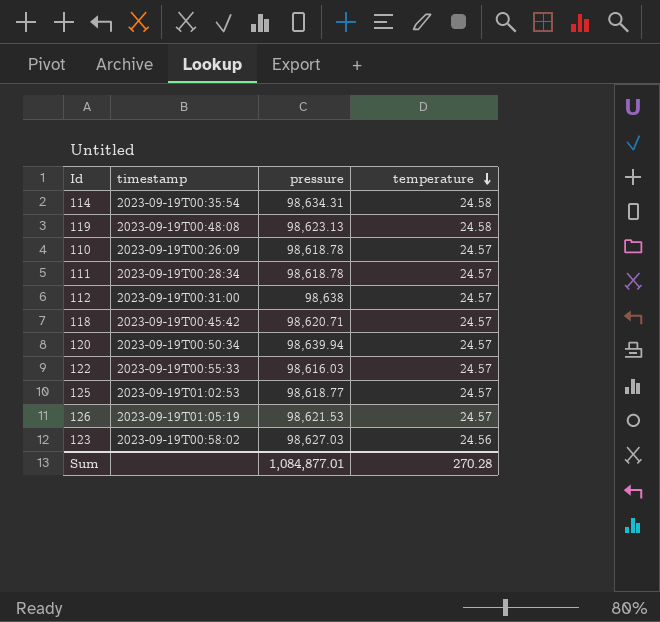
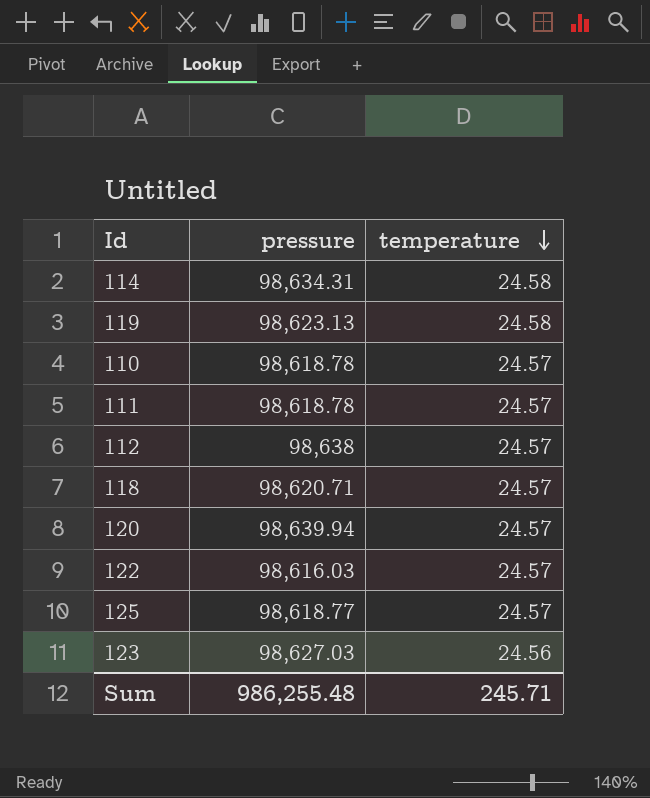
column timestamp | position: 2 -> none
row 126: 2023-09-19T01:05:19 | 98,621.53 | 24.57 -> none
Sum | pressure: 1,084,877.01 -> 986,255.48
Sum | temperature: 270.28 -> 245.71

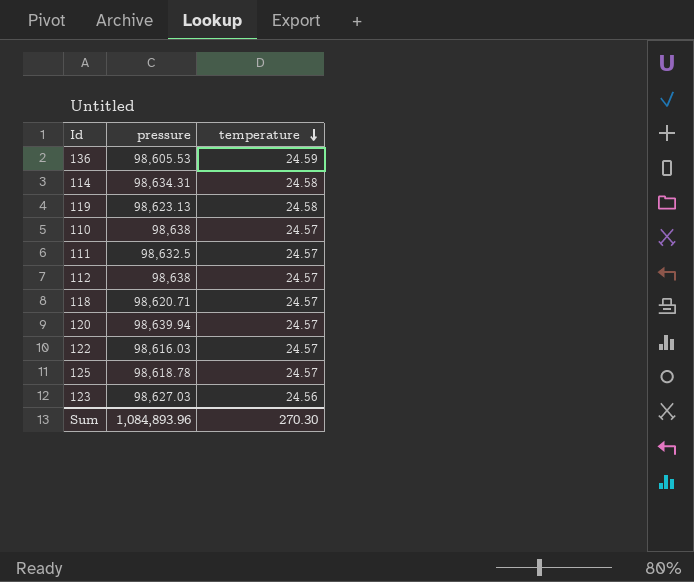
row 136: none -> 98,605.53 | 24.59
110 | pressure: 98,618.78 -> 98,638
111 | pressure: 98,618.78 -> 98,632.5
125 | pressure: 98,618.77 -> 98,618.78
Sum | pressure: 986,255.48 -> 1,084,893.96
Sum | temperature: 245.71 -> 270.30

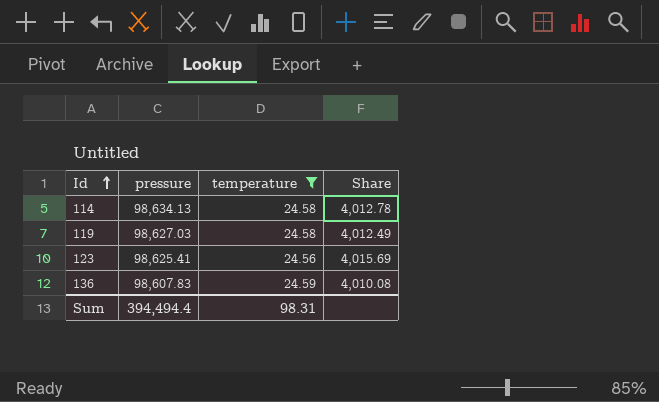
filter: none -> temperature != 24.57
row order: temperature descending -> Id ascending
column Share | formula: none -> [pressure] / [temperature]
114 | pressure: 98,634.31 -> 98,634.13
119 | pressure: 98,623.13 -> 98,627.03
123 | pressure: 98,627.03 -> 98,625.41
136 | pressure: 98,605.53 -> 98,607.83
Sum | pressure: 1,084,893.96 -> 394,494.4
Sum | temperature: 270.30 -> 98.31

